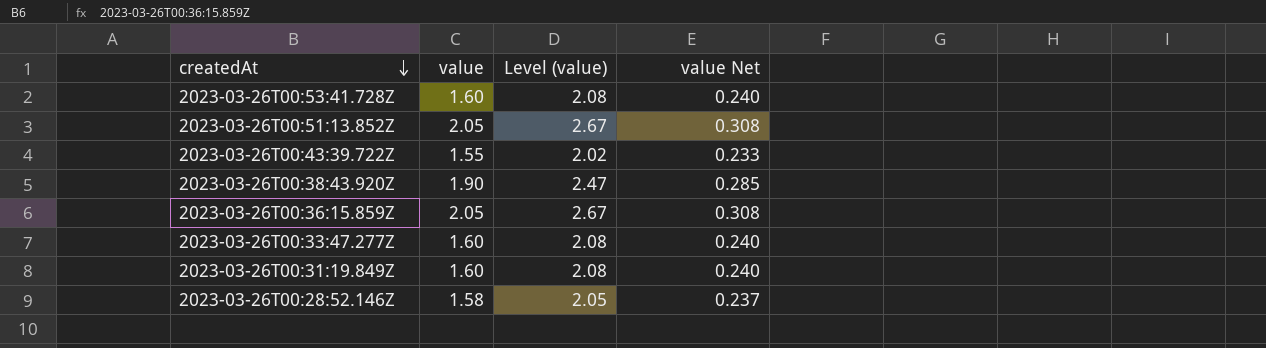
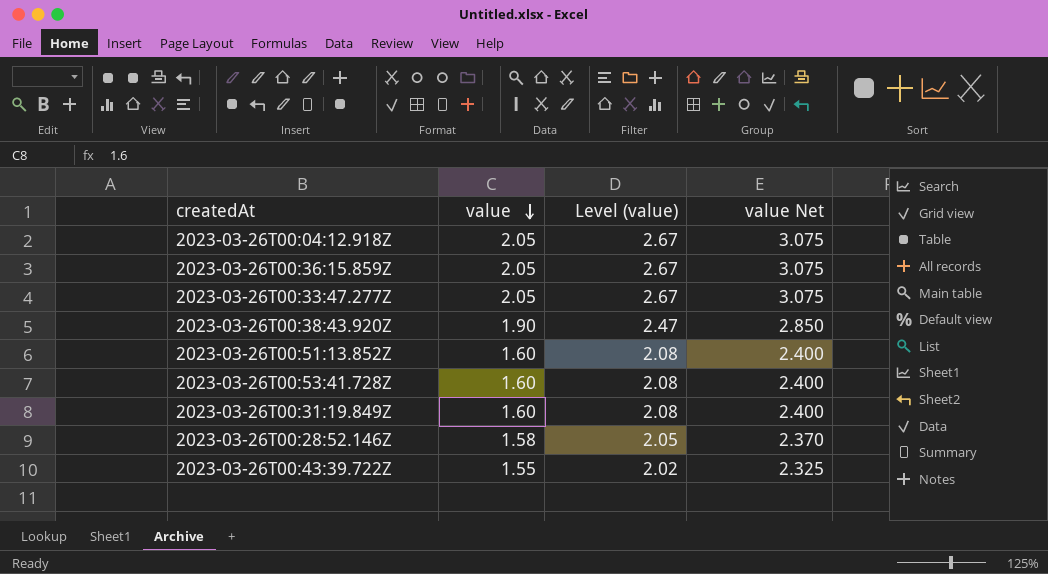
row order: createdAt descending -> value descending
column value Net | formula: [value] * 0.15 -> [value] * 1.5
row 2023-03-26T00:04:12.918Z: none -> 2.05 | 2.67 | 3.075
2023-03-26T00:33:47.277Z | value: 1.60 -> 2.05
2023-03-26T00:33:47.277Z | Level (value): 2.08 -> 2.67
2023-03-26T00:51:13.852Z | value: 2.05 -> 1.60
2023-03-26T00:51:13.852Z | Level (value): 2.67 -> 2.08

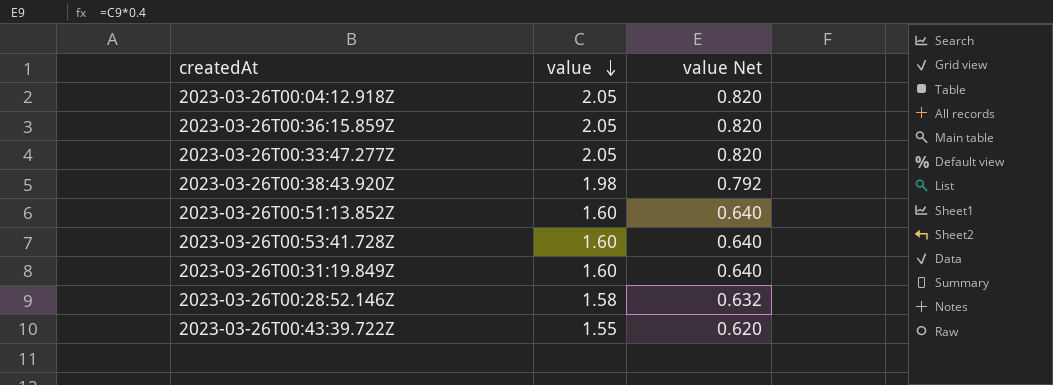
column Level (value) | formula: [value] * 1.3 -> none
column value Net | formula: [value] * 1.5 -> [value] * 0.4
2023-03-26T00:38:43.920Z | value: 1.90 -> 1.98

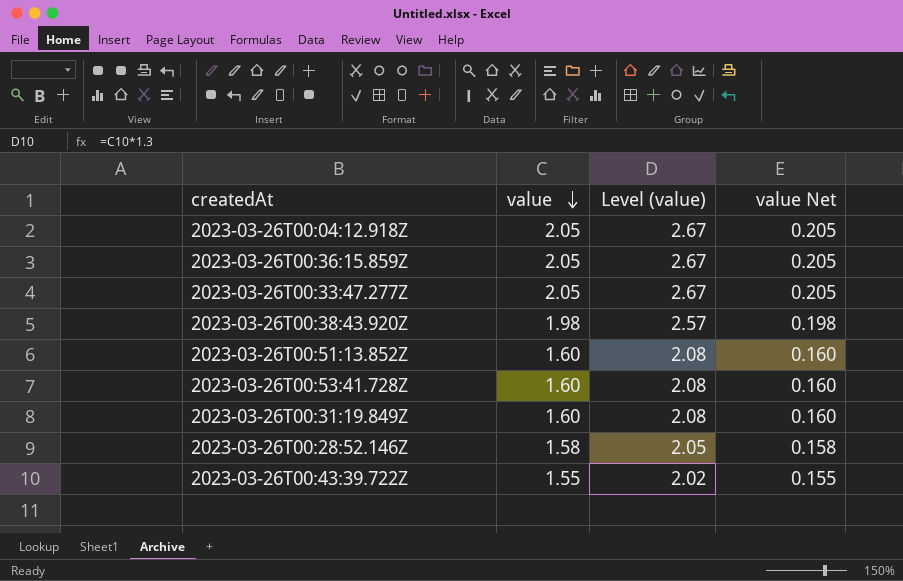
column Level (value) | formula: none -> [value] * 1.3
column value Net | formula: [value] * 0.4 -> [value] * 0.1

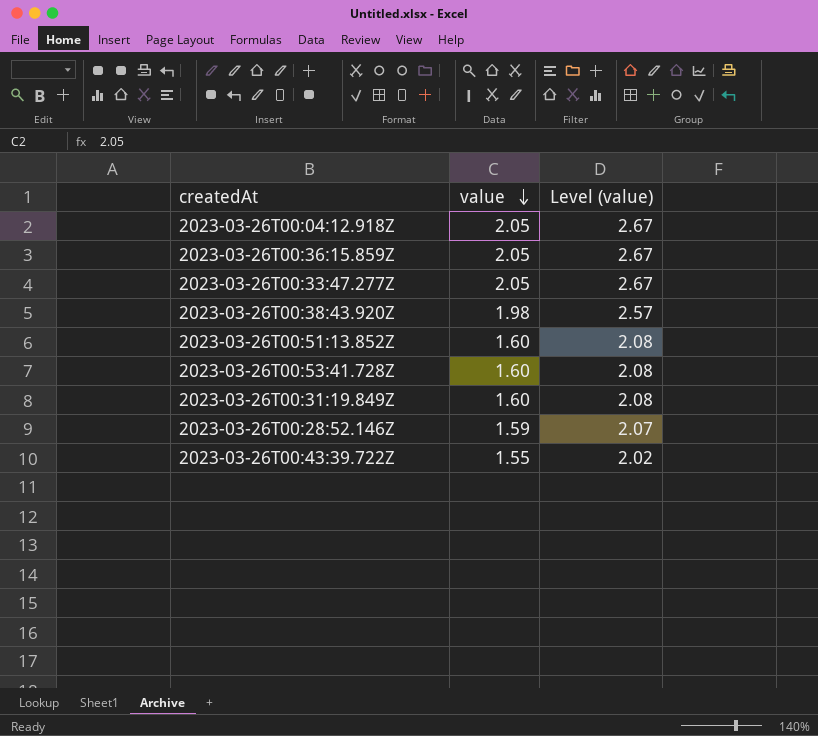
column value Net | formula: [value] * 0.1 -> none
2023-03-26T00:28:52.146Z | value: 1.58 -> 1.59
2023-03-26T00:28:52.146Z | Level (value): 2.05 -> 2.07

